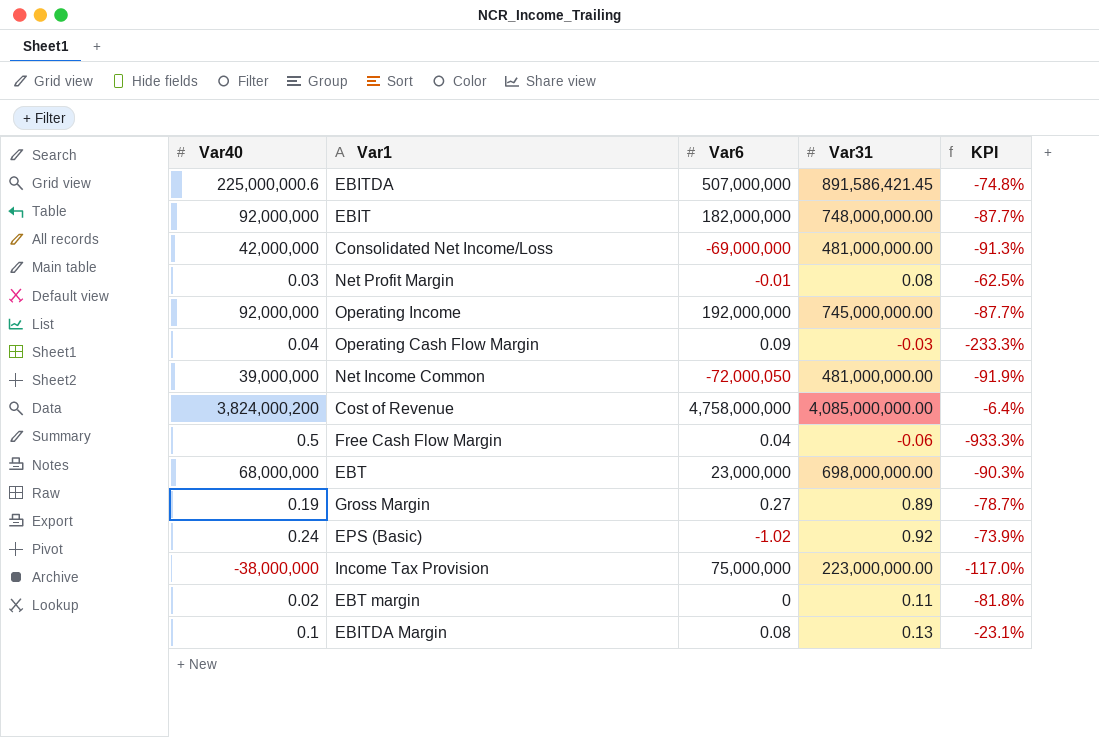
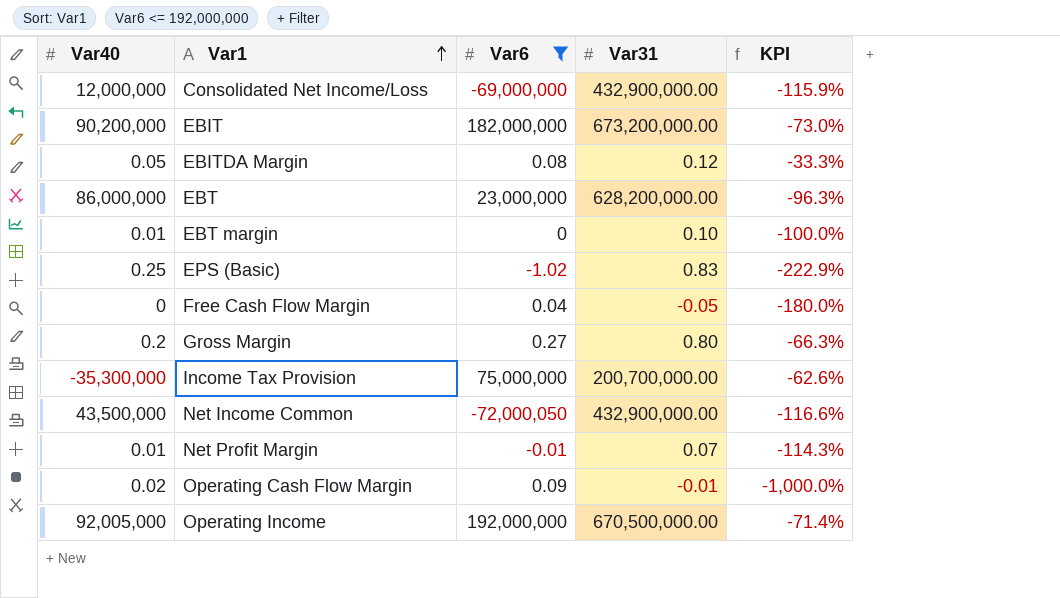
filter: none -> Var6 <= 192,000,000
row order: none -> Var1 ascending
column KPI | formula: ([Var40] - [Var31]) / [Var31] -> ([Var6] - [Var31]) / [Var31]
Consolidated Net Income/Loss | Var40: 42,000,000 -> 12,000,000
Consolidated Net Income/Loss | Var31: 481,000,000.00 -> 432,900,000.00
EBIT | Var40: 92,000,000 -> 90,200,000
EBIT | Var31: 748,000,000.00 -> 673,200,000.00
EBITDA Margin | Var40: 0.1 -> 0.05
EBITDA Margin | Var31: 0.13 -> 0.12
EBT | Var40: 68,000,000 -> 86,000,000
EBT | Var31: 698,000,000.00 -> 628,200,000.00
EBT margin | Var40: 0.02 -> 0.01
EBT margin | Var31: 0.11 -> 0.10
EPS (Basic) | Var40: 0.24 -> 0.25
EPS (Basic) | Var31: 0.92 -> 0.83
Free Cash Flow Margin | Var40: 0.5 -> 0
Free Cash Flow Margin | Var31: -0.06 -> -0.05
Gross Margin | Var40: 0.19 -> 0.2
Gross Margin | Var31: 0.89 -> 0.80
Income Tax Provision | Var40: -38,000,000 -> -35,300,000
Income Tax Provision | Var31: 223,000,000.00 -> 200,700,000.00
Net Income Common | Var40: 39,000,000 -> 43,500,000
Net Income Common | Var31: 481,000,000.00 -> 432,900,000.00
Net Profit Margin | Var40: 0.03 -> 0.01
Net Profit Margin | Var31: 0.08 -> 0.07
Operating Cash Flow Margin | Var40: 0.04 -> 0.02
Operating Cash Flow Margin | Var31: -0.03 -> -0.01
Operating Income | Var40: 92,000,000 -> 92,005,000
Operating Income | Var31: 745,000,000.00 -> 670,500,000.00

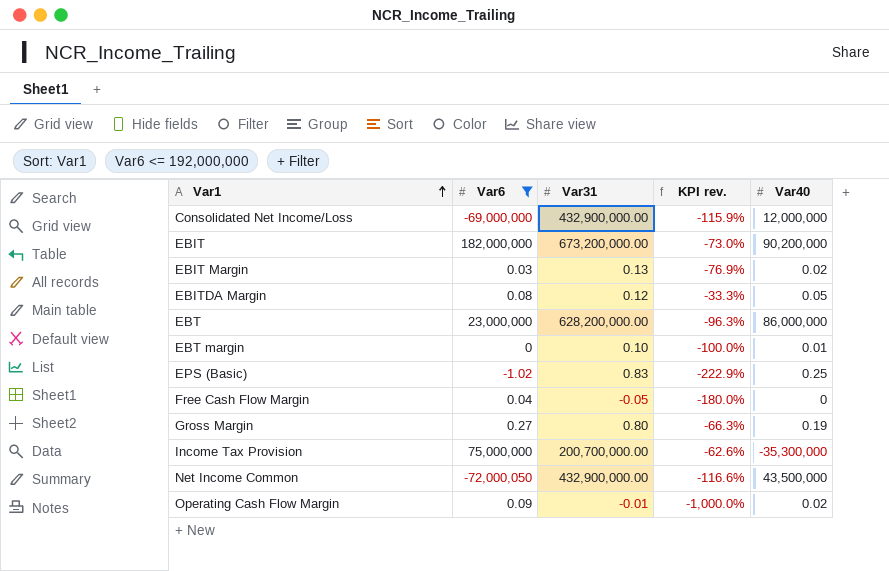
column name: KPI -> KPI rev.
column Var40 | position: 1 -> 5
row Net Profit Margin: 0.01 | -0.01 | 0.07 | -114.3% -> none
row Operating Income: 92,005,000 | 192,000,000 | 670,500,000.00 | -71.4% -> none
row EBIT Margin: none -> 0.03 | 0.13 | -76.9% | 0.02
Gross Margin | Var40: 0.2 -> 0.19

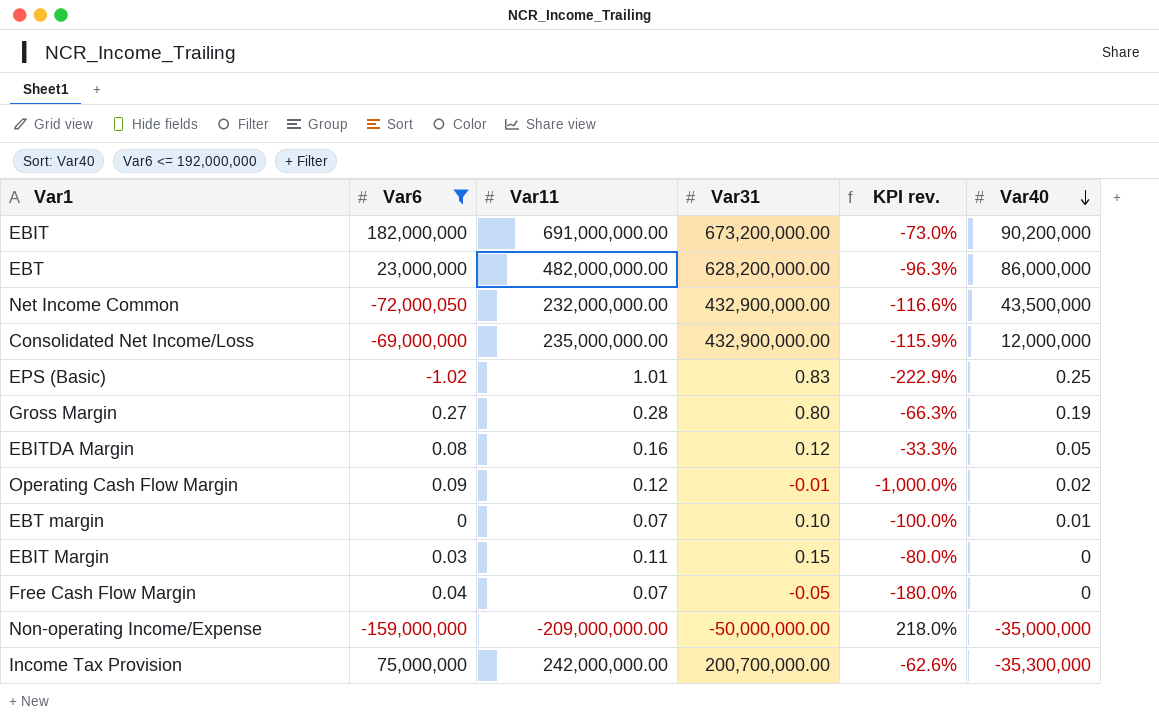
row order: Var1 ascending -> Var40 descending
column Var11 | position: none -> 3
EBIT Margin | Var31: 0.13 -> 0.15
EBIT Margin | KPI rev.: -76.9% -> -80.0%
EBIT Margin | Var40: 0.02 -> 0
row Non-operating Income/Expense: none -> -159,000,000 | -209,000,000.00 | -50,000,000.00 | 218.0% | -35,000,000

